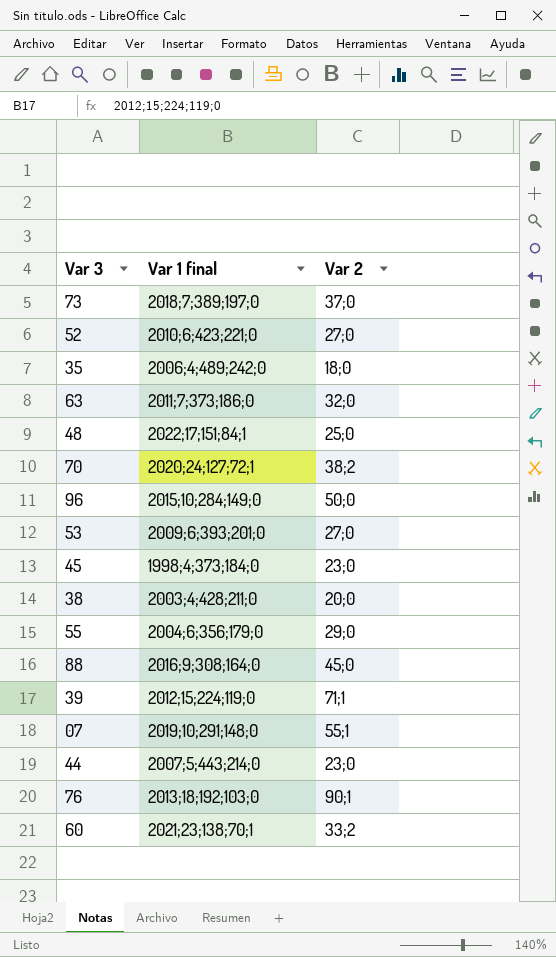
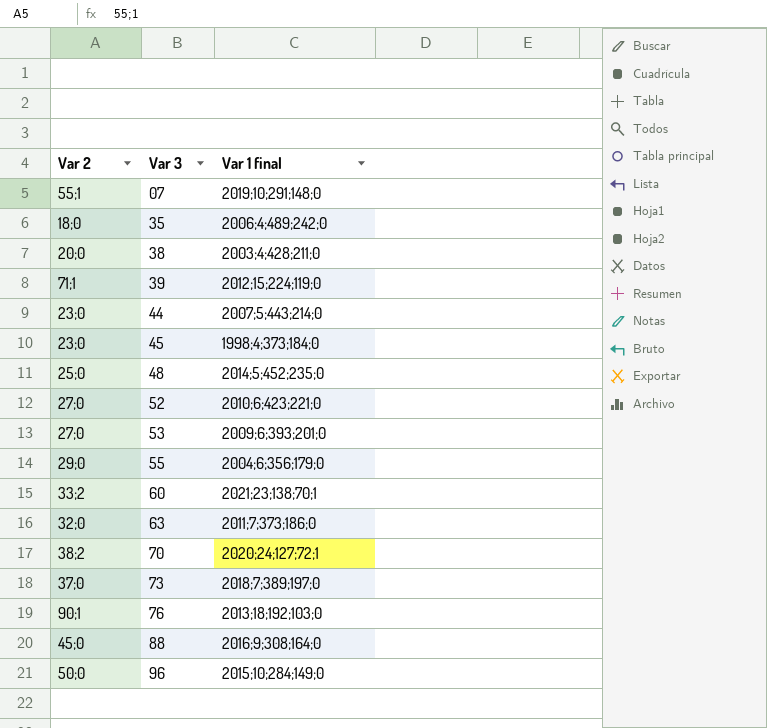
row order: none -> Var 3 ascending
column Var 2 | position: 3 -> 1
48 | Var 1 final: 2022;17;151;84;1 -> 2014;5;452;235;0

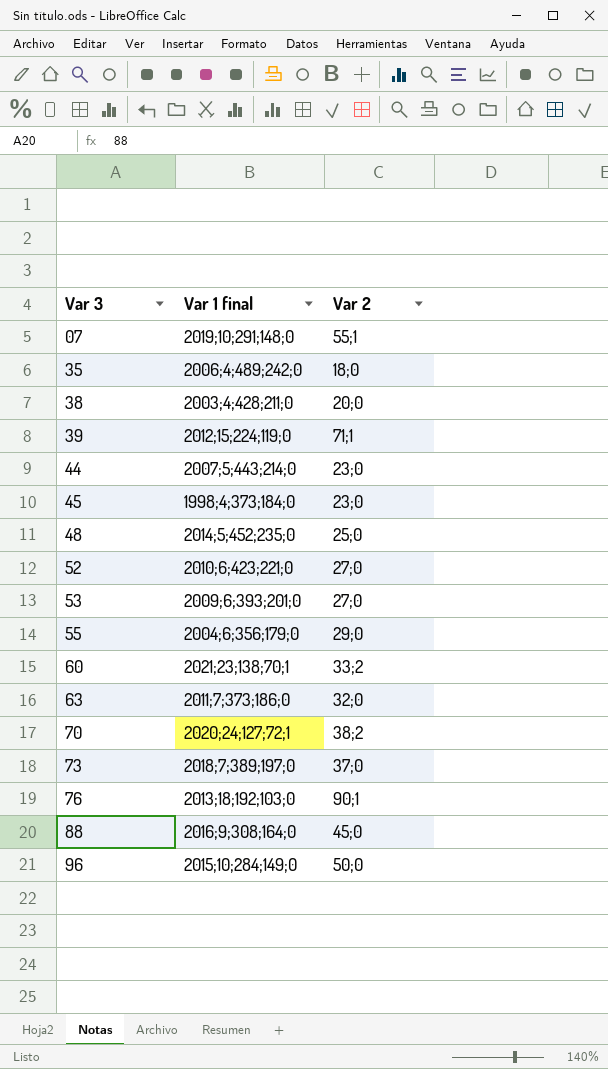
column Var 2 | position: 1 -> 3

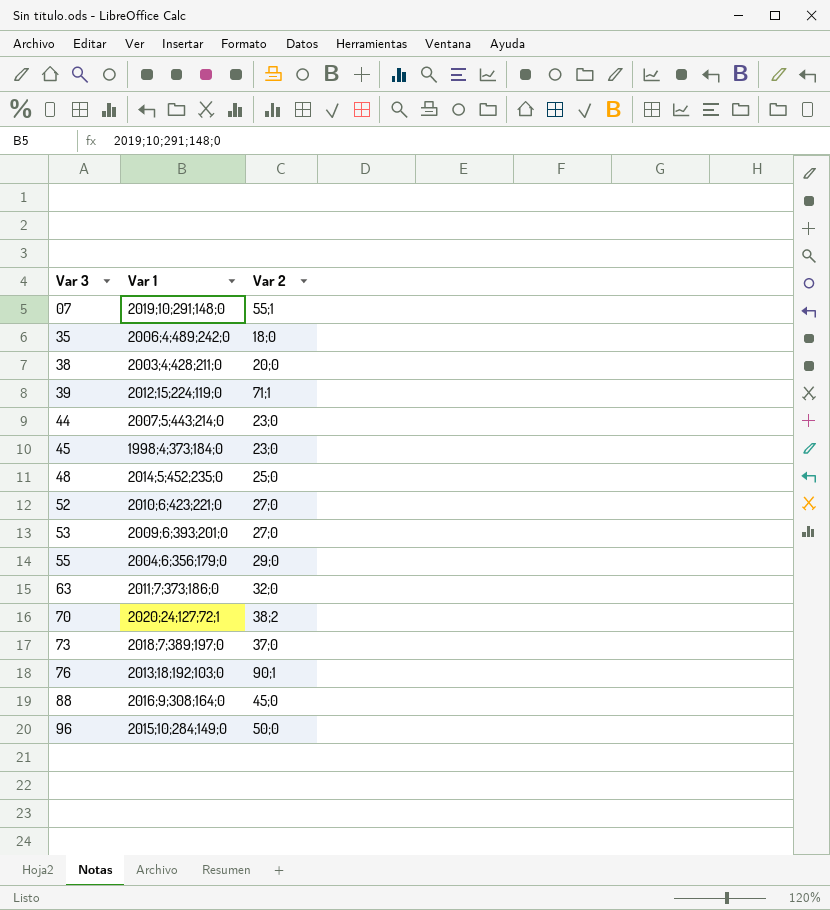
column name: Var 1 final -> Var 1
row 60: 2021;23;138;70;1 | 33;2 -> none

